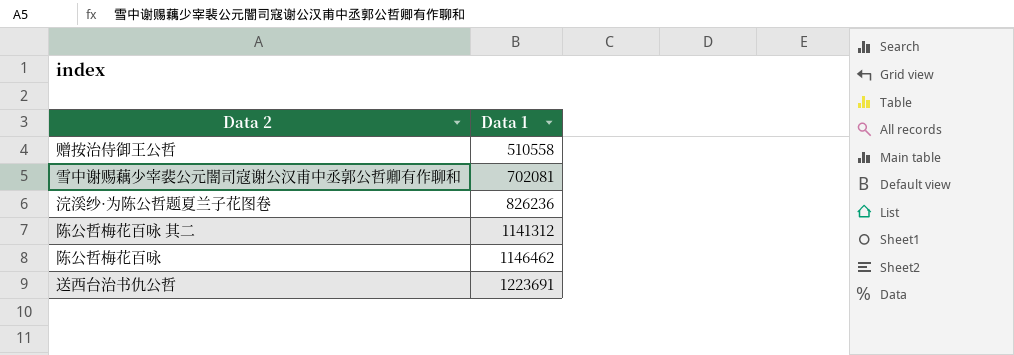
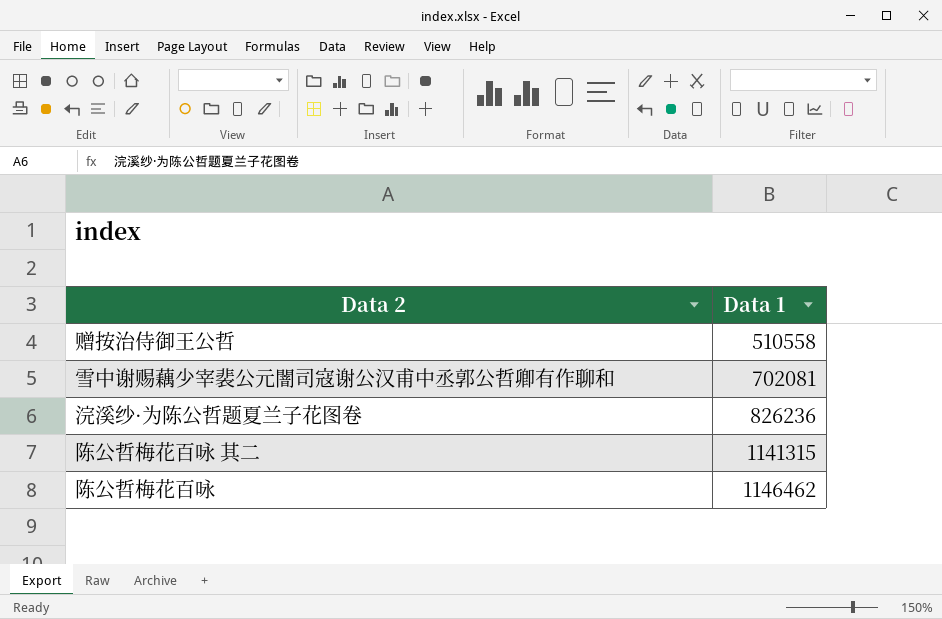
row 送西台治书仇公哲: 1223691 -> none
陈公哲梅花百咏 其二 | Data 1: 1141312 -> 1141315

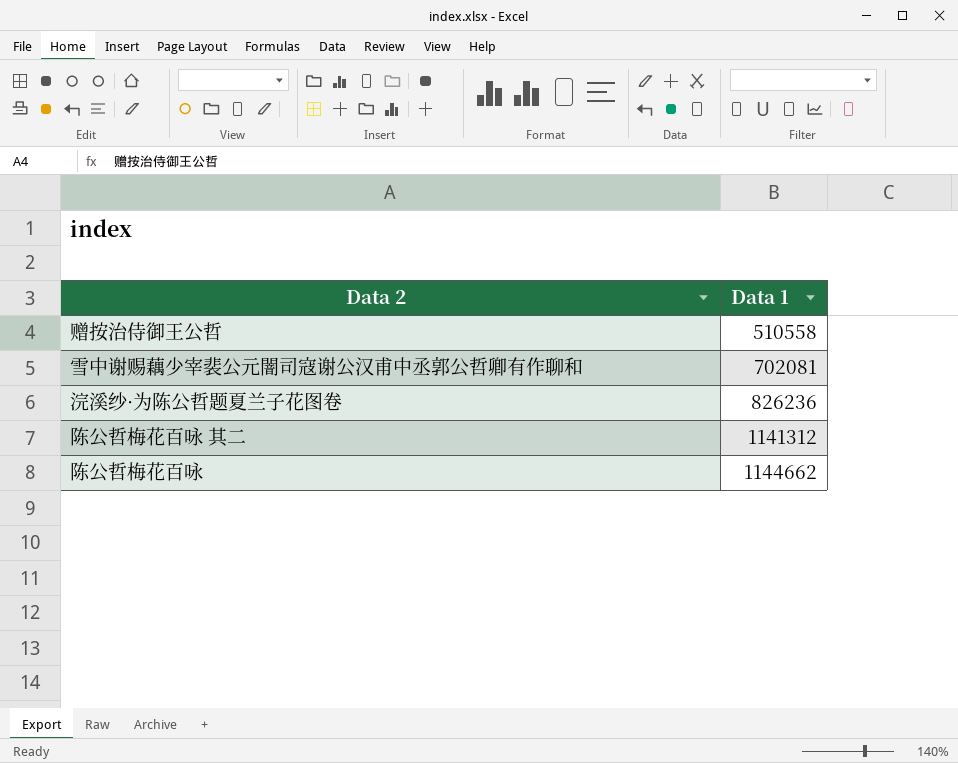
陈公哲梅花百咏 其二 | Data 1: 1141315 -> 1141312
陈公哲梅花百咏 | Data 1: 1146462 -> 1144662

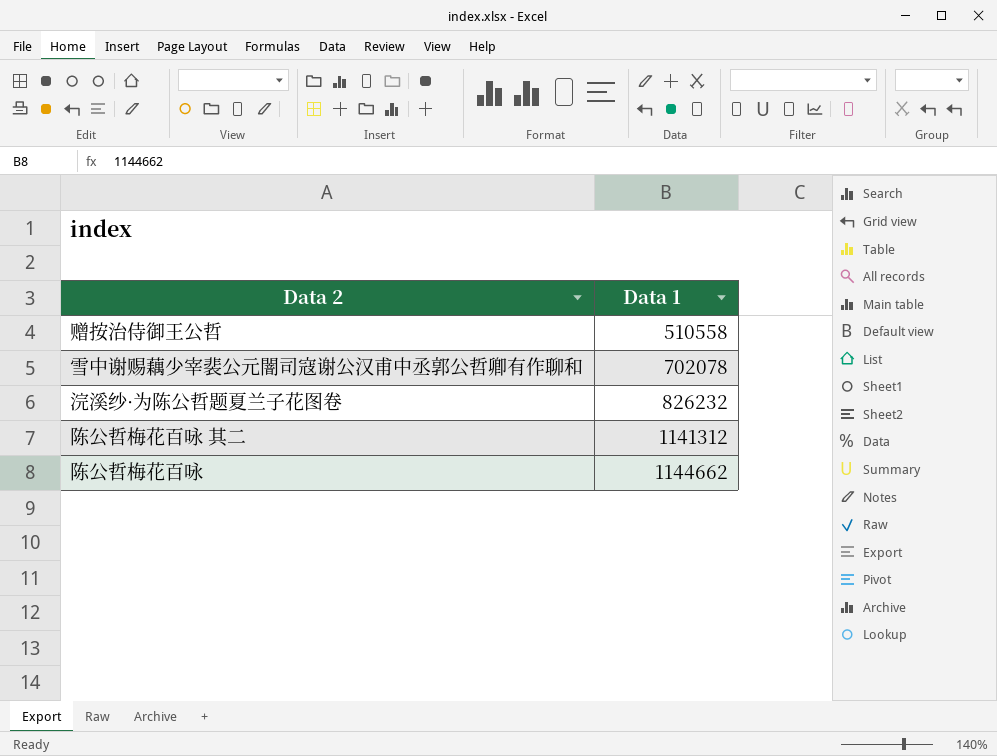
雪中谢赐藕少宰裴公元闇司寇谢公汉甫中丞郭公哲卿有作聊和 | Data 1: 702081 -> 702078
浣溪纱·为陈公哲题夏兰子花图卷 | Data 1: 826236 -> 826232

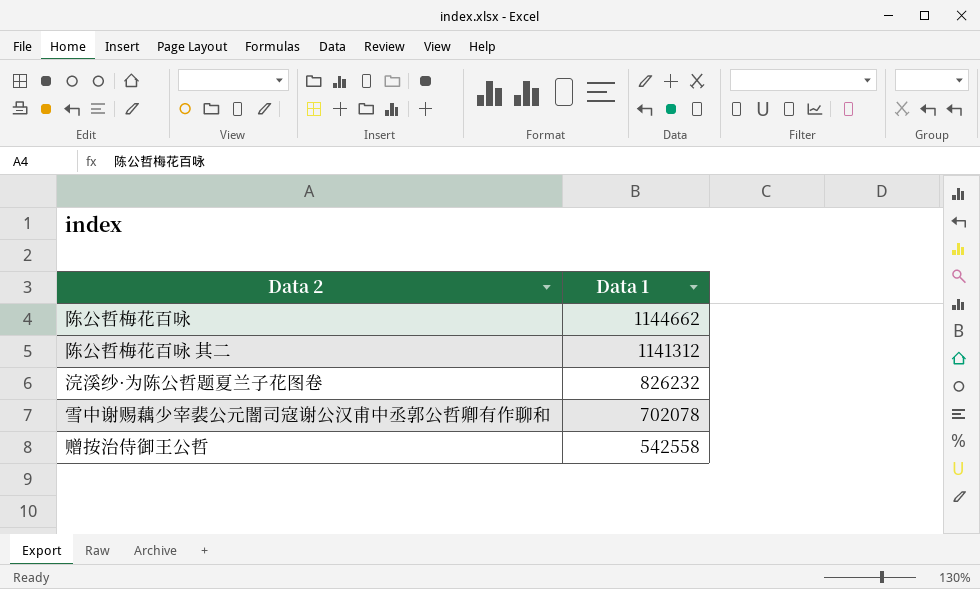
row order: Data 1 ascending -> Data 1 descending
赠按治侍御王公哲 | Data 1: 510558 -> 542558

